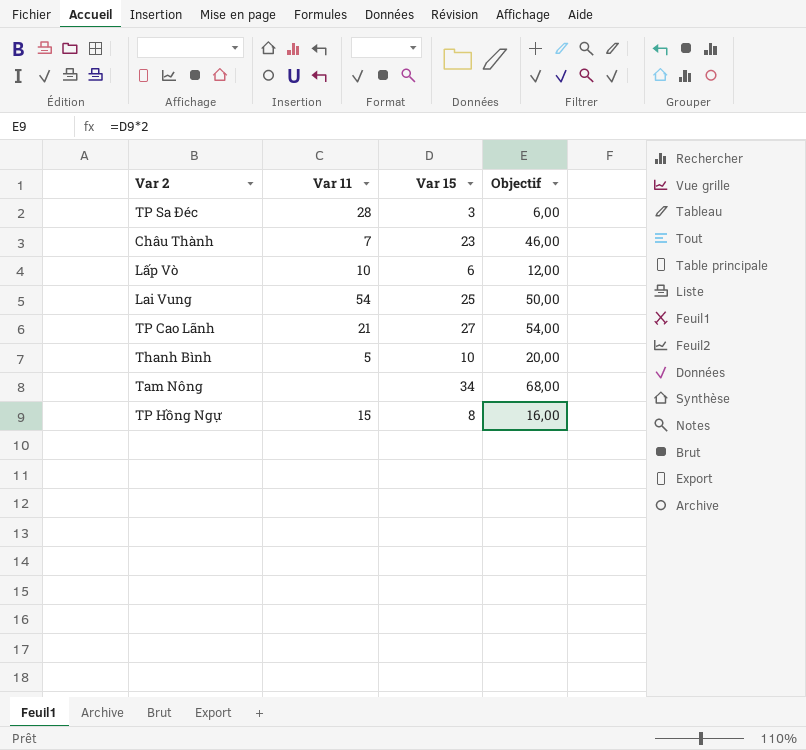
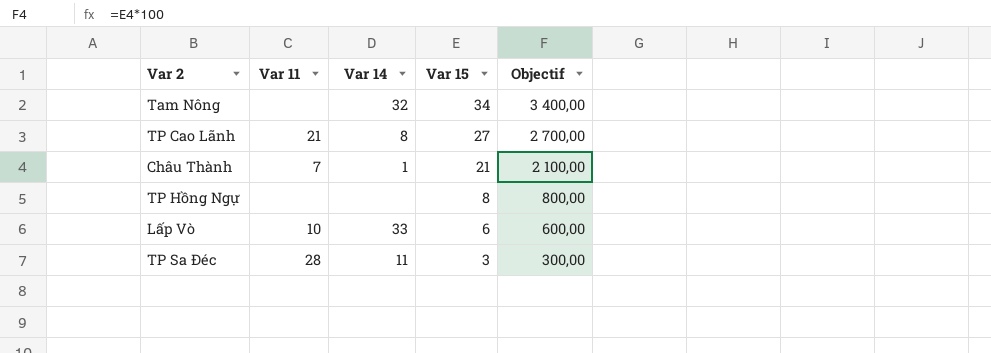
row order: none -> Var 15 descending
column Var 14 | position: none -> 3
column Objectif | formula: [Var 15] * 2 -> [Var 15] * 100
row Lai Vung: 54 | 25 | 50,00 -> none
row Thanh Bình: 5 | 10 | 20,00 -> none
Châu Thành | Var 15: 23 -> 21
TP Hồng Ngự | Var 11: 15 -> none

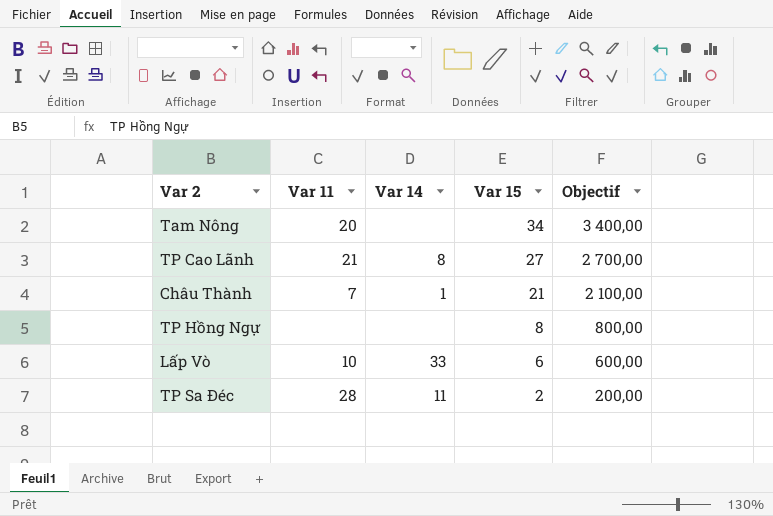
Tam Nông | Var 11: none -> 20
Tam Nông | Var 14: 32 -> none
TP Sa Đéc | Var 15: 3 -> 2
TP Sa Đéc | Objectif: 300,00 -> 200,00

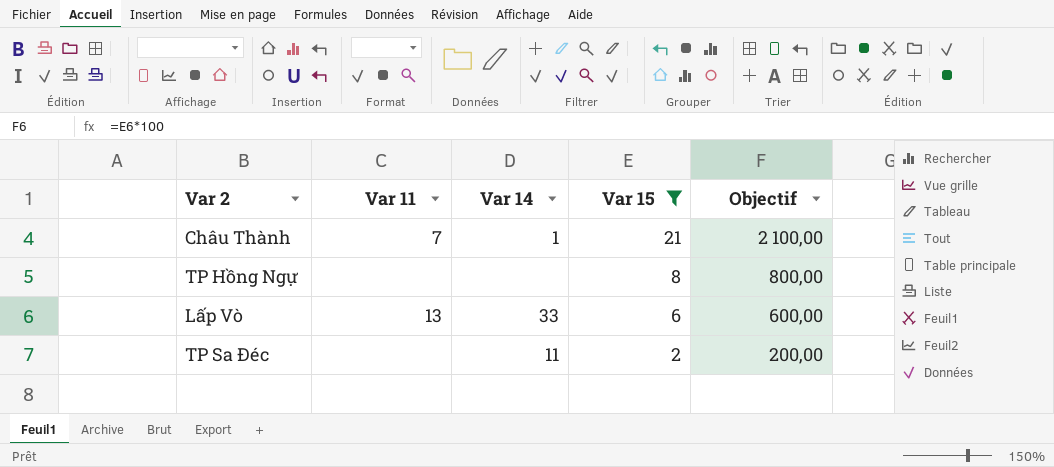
filter: none -> Var 15 <= 21
Lấp Vò | Var 11: 10 -> 13
TP Sa Đéc | Var 11: 28 -> none

